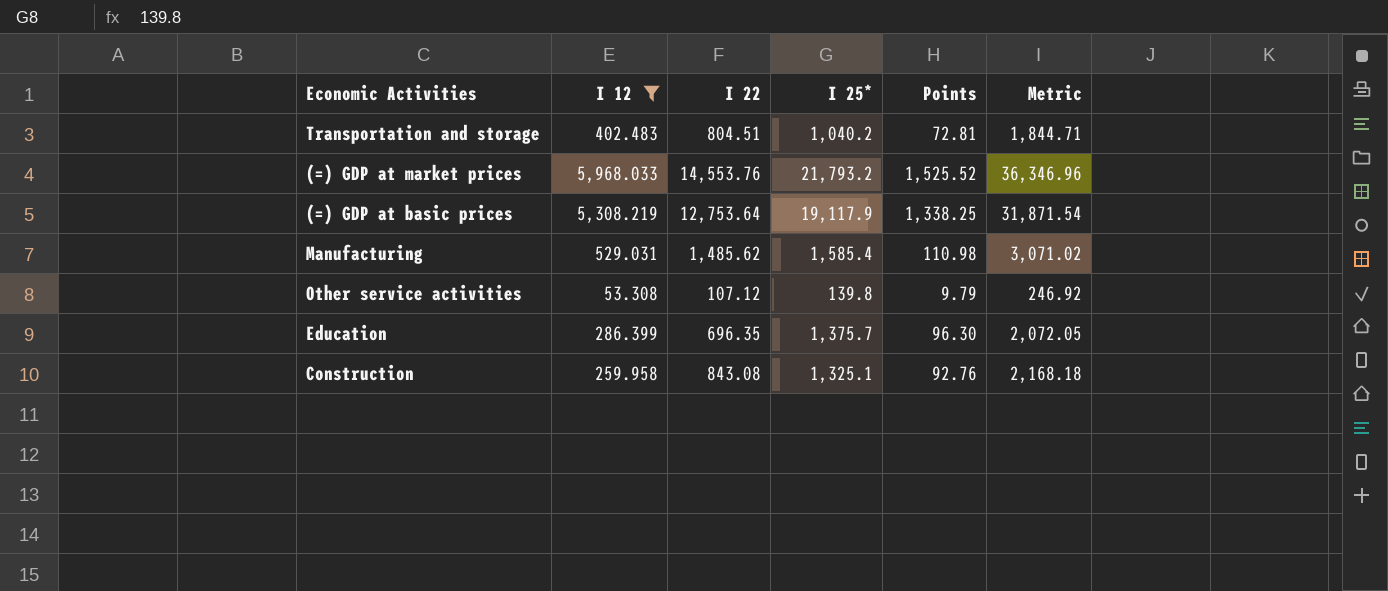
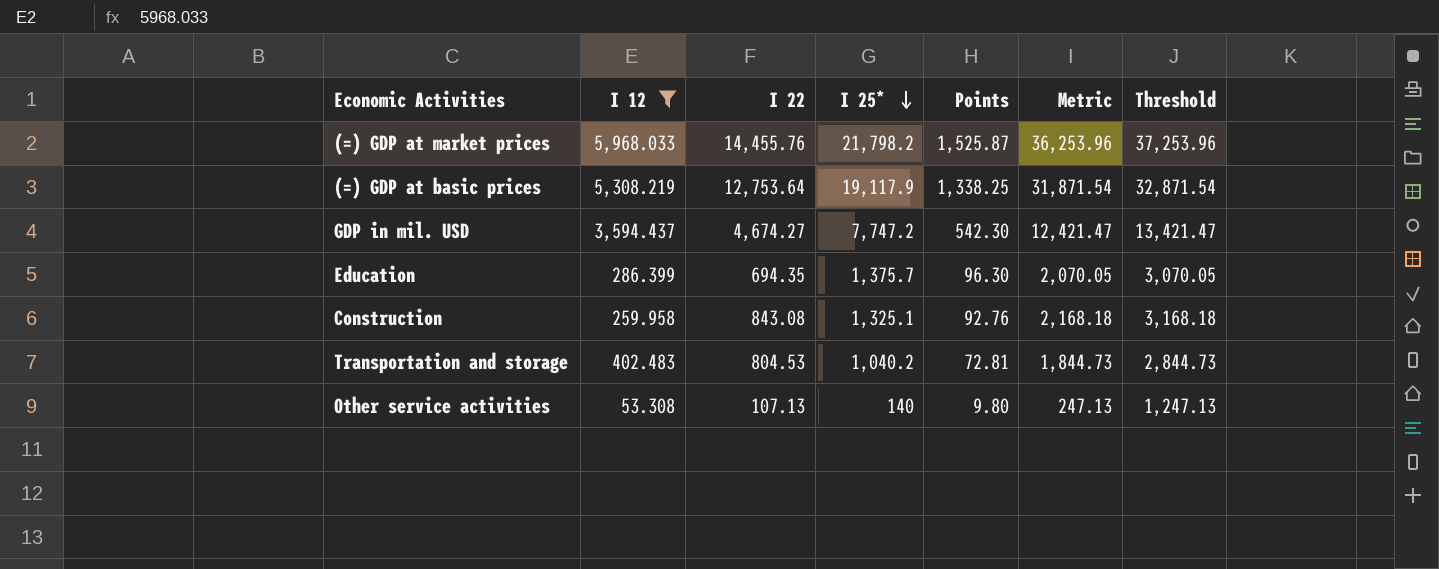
row order: none -> I 25* descending
column Threshold | formula: none -> [Metric] + 1000
row Manufacturing: 529.031 | 1,485.62 | 1,585.4 | 110.98 | 3,071.02 -> none
(=) GDP at market prices | I 22: 14,553.76 -> 14,455.76
(=) GDP at market prices | I 25*: 21,793.2 -> 21,798.2
(=) GDP at market prices | Points: 1,525.52 -> 1,525.87
(=) GDP at market prices | Metric: 36,346.96 -> 36,253.96
row GDP in mil. USD: none -> 3,594.437 | 4,674.27 | 7,747.2 | 542.30 | 12,421.47 | 13,421.47
Education | I 22: 696.35 -> 694.35
Education | Metric: 2,072.05 -> 2,070.05
Transportation and storage | I 22: 804.51 -> 804.53
Transportation and storage | Metric: 1,844.71 -> 1,844.73
Other service activities | I 22: 107.12 -> 107.13
Other service activities | I 25*: 139.8 -> 140
Other service activities | Points: 9.79 -> 9.80
Other service activities | Metric: 246.92 -> 247.13

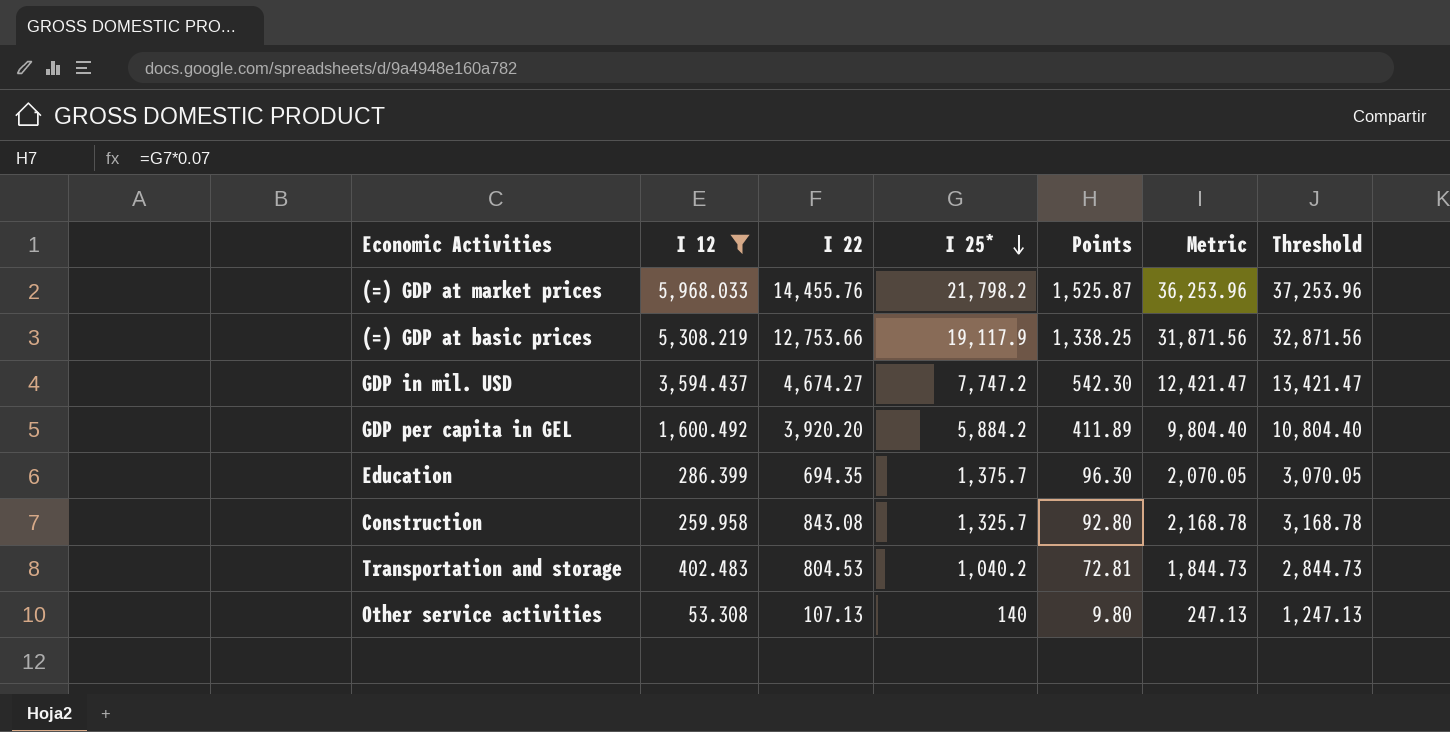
(=) GDP at basic prices | I 22: 12,753.64 -> 12,753.66
(=) GDP at basic prices | Metric: 31,871.54 -> 31,871.56
(=) GDP at basic prices | Threshold: 32,871.54 -> 32,871.56
row GDP per capita in GEL: none -> 1,600.492 | 3,920.20 | 5,884.2 | 411.89 | 9,804.40 | 10,804.40
Construction | I 25*: 1,325.1 -> 1,325.7
Construction | Points: 92.76 -> 92.80
Construction | Metric: 2,168.18 -> 2,168.78
Construction | Threshold: 3,168.18 -> 3,168.78

